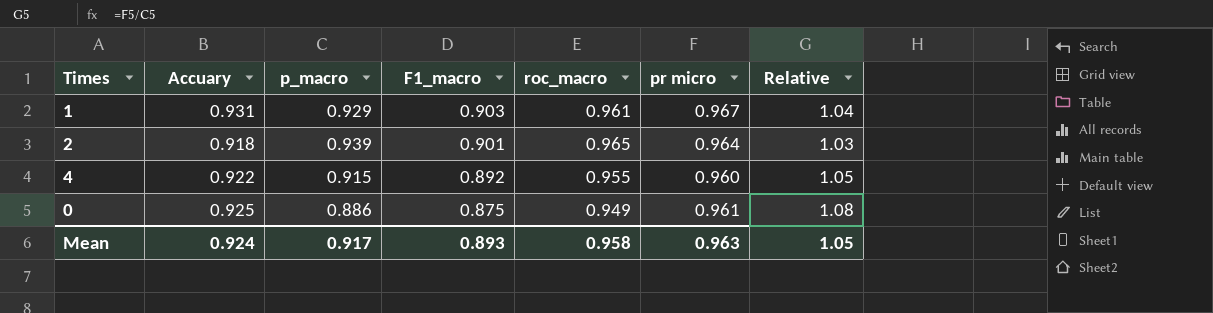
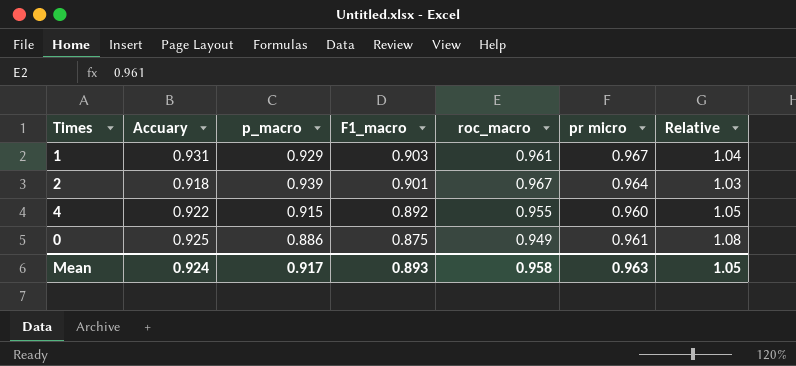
2 | roc_macro: 0.965 -> 0.967

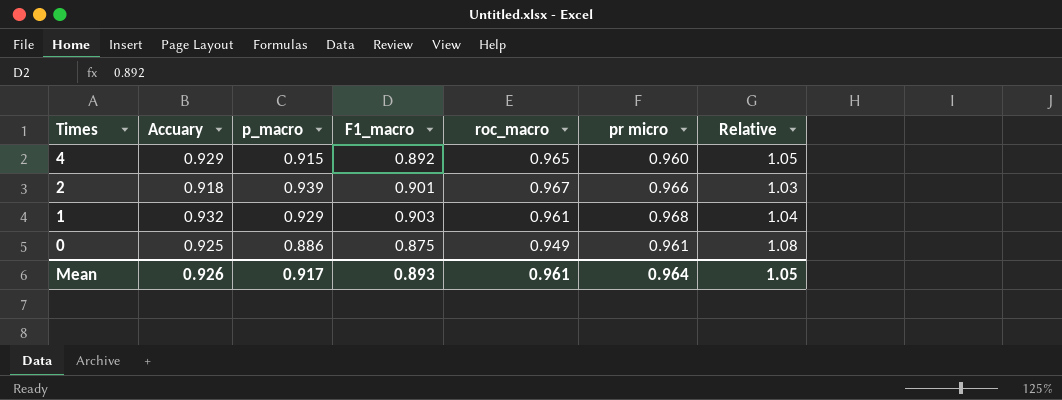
row order: F1_macro descending -> Times descending
4 | Accuary: 0.922 -> 0.929
4 | roc_macro: 0.955 -> 0.965
2 | pr micro: 0.964 -> 0.966
1 | Accuary: 0.931 -> 0.932
1 | pr micro: 0.967 -> 0.968
Mean | Accuary: 0.924 -> 0.926
Mean | roc_macro: 0.958 -> 0.961
Mean | pr micro: 0.963 -> 0.964

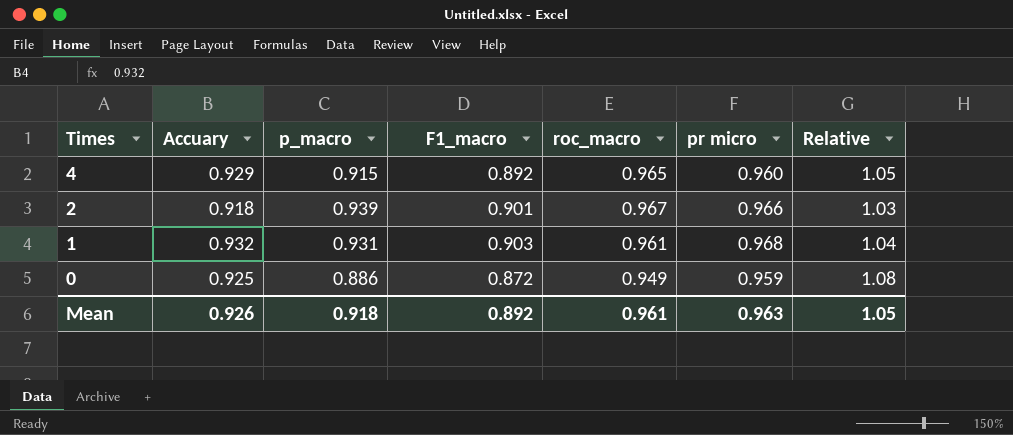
1 | p_macro: 0.929 -> 0.931
0 | F1_macro: 0.875 -> 0.872
0 | pr micro: 0.961 -> 0.959
Mean | p_macro: 0.917 -> 0.918
Mean | F1_macro: 0.893 -> 0.892
Mean | pr micro: 0.964 -> 0.963

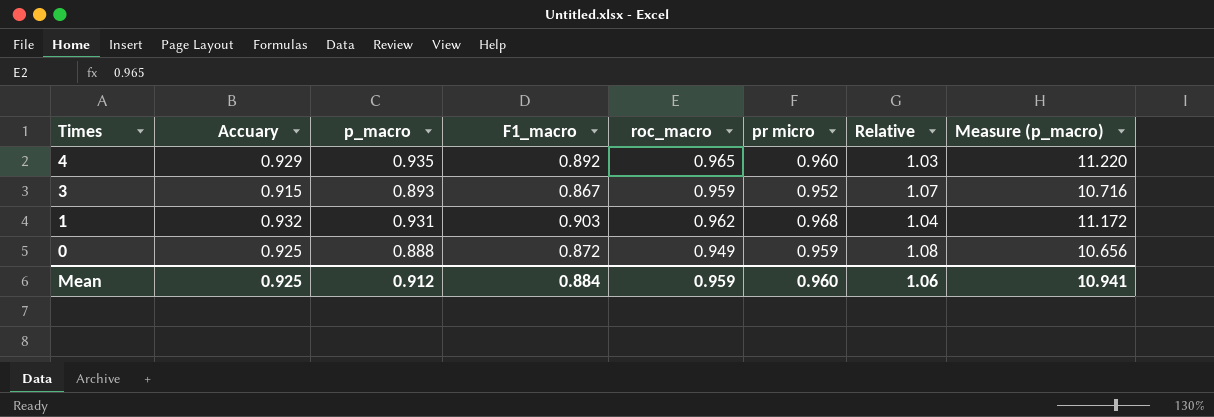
column Measure (p_macro) | formula: none -> [p_macro] * 12
row 2: 0.918 | 0.939 | 0.901 | 0.967 | 0.966 | 1.03 -> none
4 | p_macro: 0.915 -> 0.935
4 | Relative: 1.05 -> 1.03
row 3: none -> 0.915 | 0.893 | 0.867 | 0.959 | 0.952 | 1.07 | 10.716
1 | roc_macro: 0.961 -> 0.962
0 | p_macro: 0.886 -> 0.888
Mean | Accuary: 0.926 -> 0.925
Mean | p_macro: 0.918 -> 0.912
Mean | F1_macro: 0.892 -> 0.884
Mean | roc_macro: 0.961 -> 0.959
Mean | pr micro: 0.963 -> 0.960
Mean | Relative: 1.05 -> 1.06

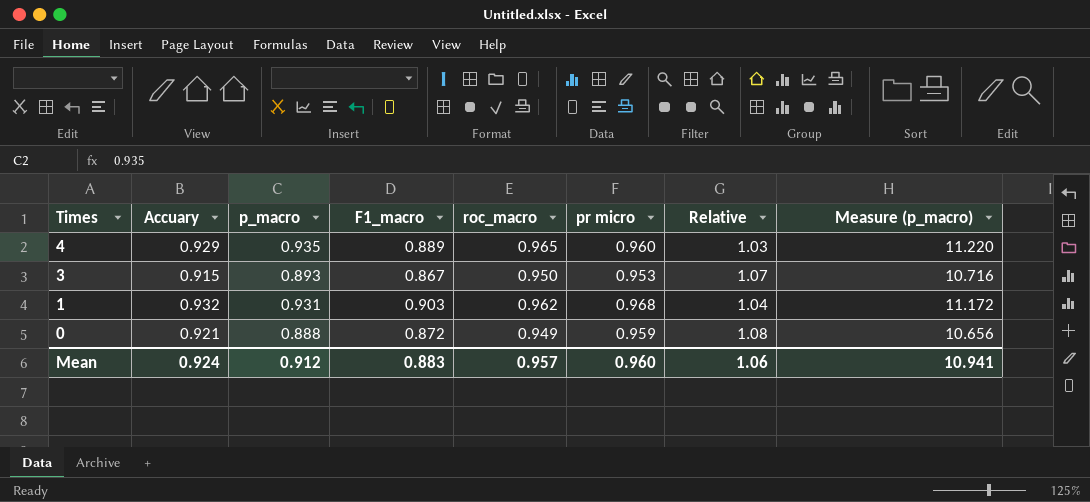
4 | F1_macro: 0.892 -> 0.889
3 | roc_macro: 0.959 -> 0.950
3 | pr micro: 0.952 -> 0.953
0 | Accuary: 0.925 -> 0.921
Mean | Accuary: 0.925 -> 0.924
Mean | F1_macro: 0.884 -> 0.883
Mean | roc_macro: 0.959 -> 0.957

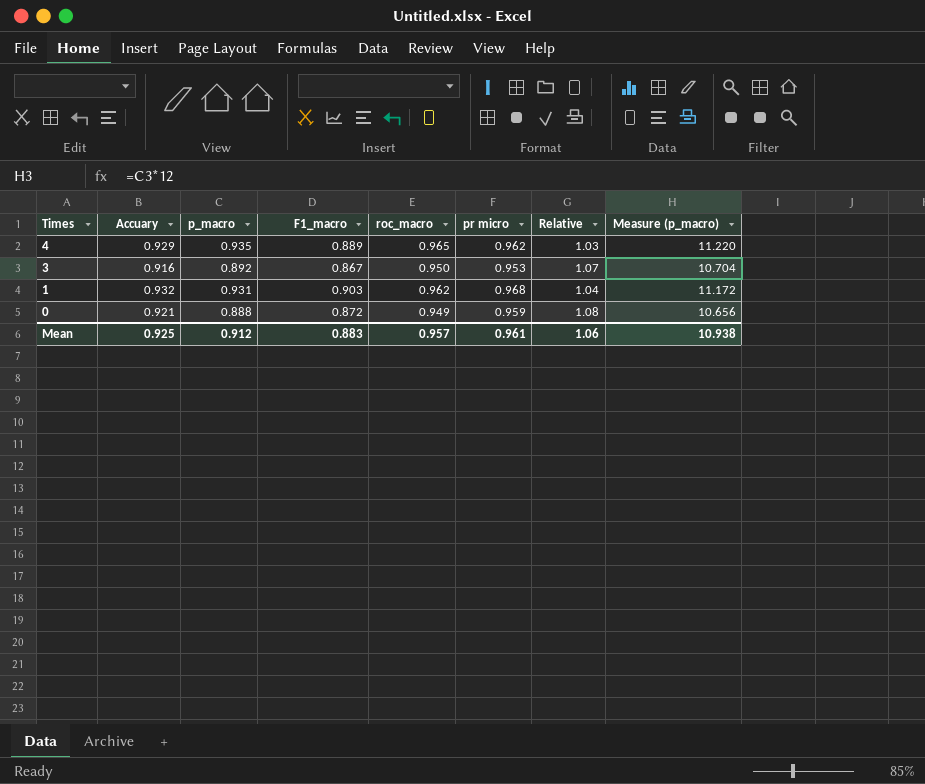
4 | pr micro: 0.960 -> 0.962
3 | Accuary: 0.915 -> 0.916
3 | p_macro: 0.893 -> 0.892
3 | Measure (p_macro): 10.716 -> 10.704
Mean | Accuary: 0.924 -> 0.925
Mean | pr micro: 0.960 -> 0.961
Mean | Measure (p_macro): 10.941 -> 10.938

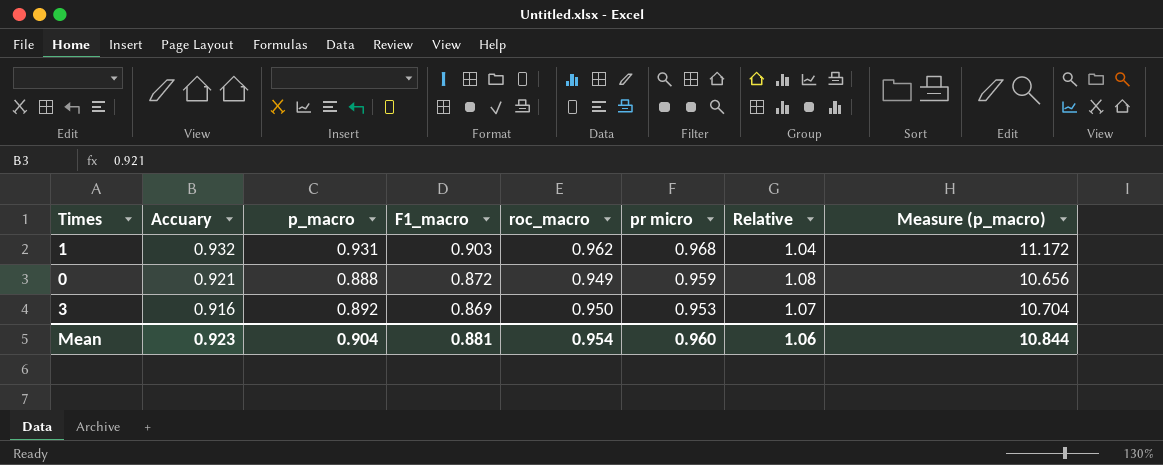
row order: Times descending -> Accuary descending
row 4: 0.929 | 0.935 | 0.889 | 0.965 | 0.962 | 1.03 | 11.220 -> none
3 | F1_macro: 0.867 -> 0.869
Mean | Accuary: 0.925 -> 0.923
Mean | p_macro: 0.912 -> 0.904
Mean | F1_macro: 0.883 -> 0.881
Mean | roc_macro: 0.957 -> 0.954
Mean | pr micro: 0.961 -> 0.960
Mean | Measure (p_macro): 10.938 -> 10.844

